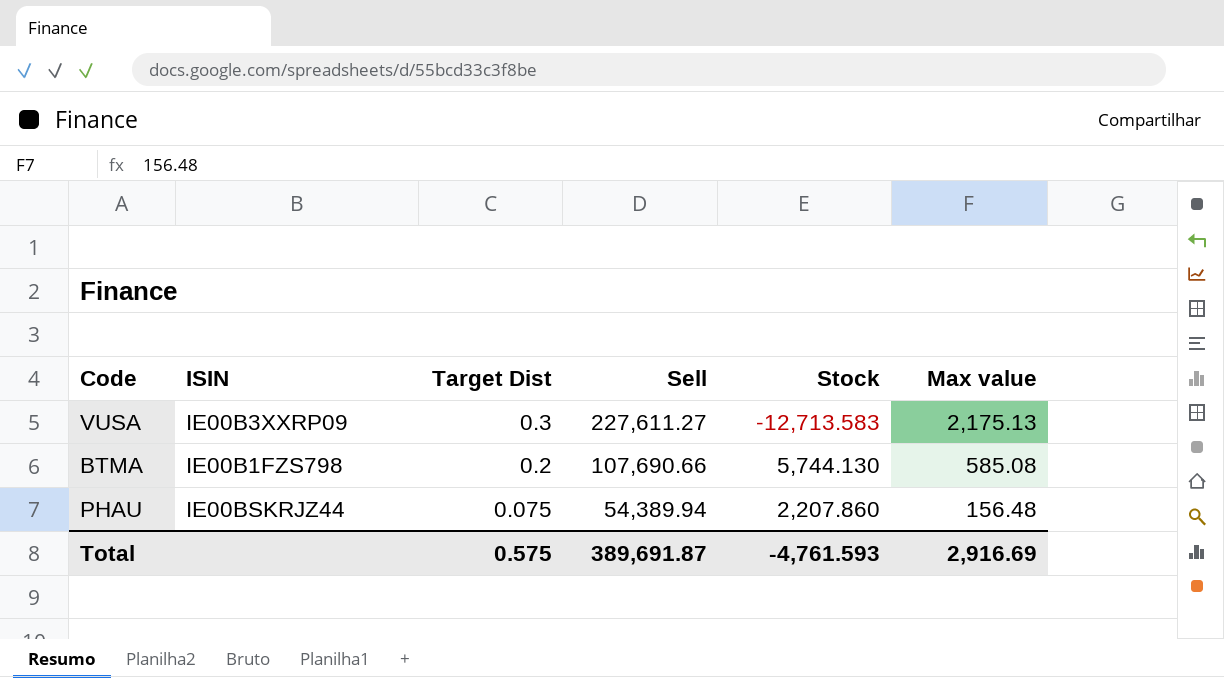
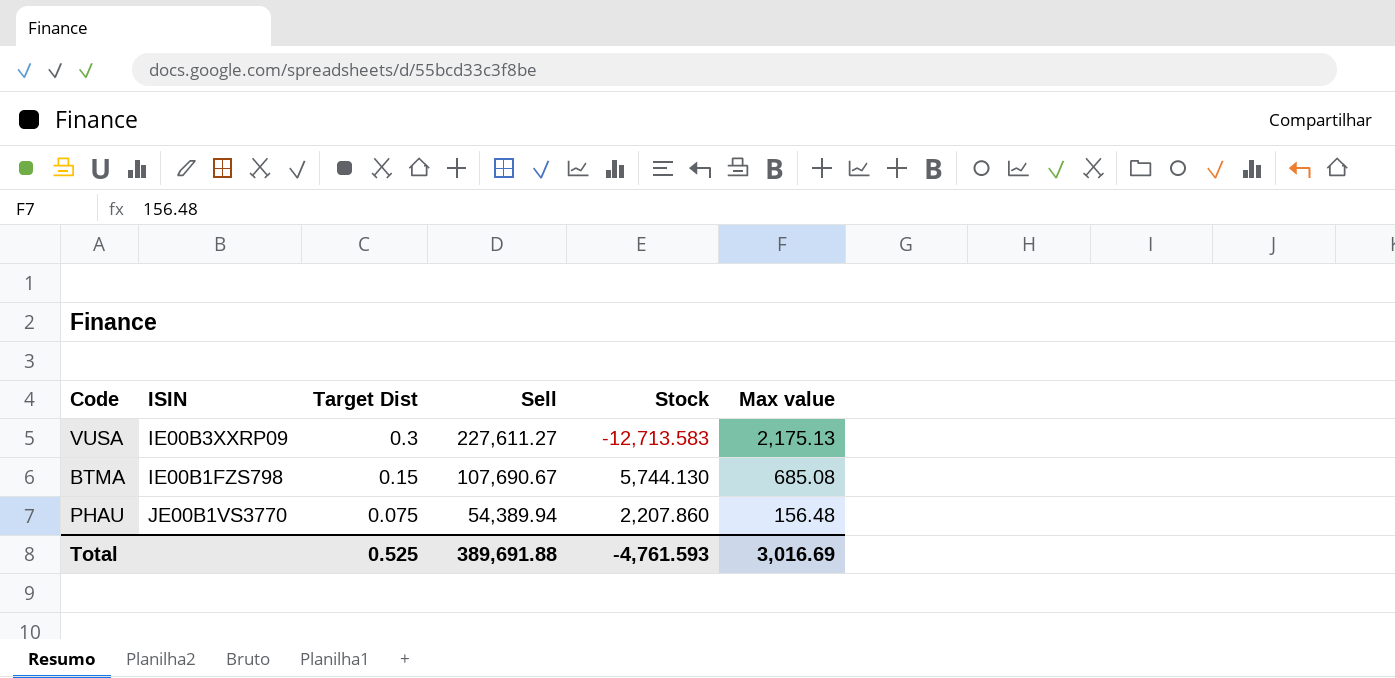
BTMA | Target Dist: 0.2 -> 0.15
BTMA | Sell: 107,690.66 -> 107,690.67
BTMA | Max value: 585.08 -> 685.08
PHAU | ISIN: IE00BSKRJZ44 -> JE00B1VS3770
Total | Target Dist: 0.575 -> 0.525
Total | Sell: 389,691.87 -> 389,691.88
Total | Max value: 2,916.69 -> 3,016.69

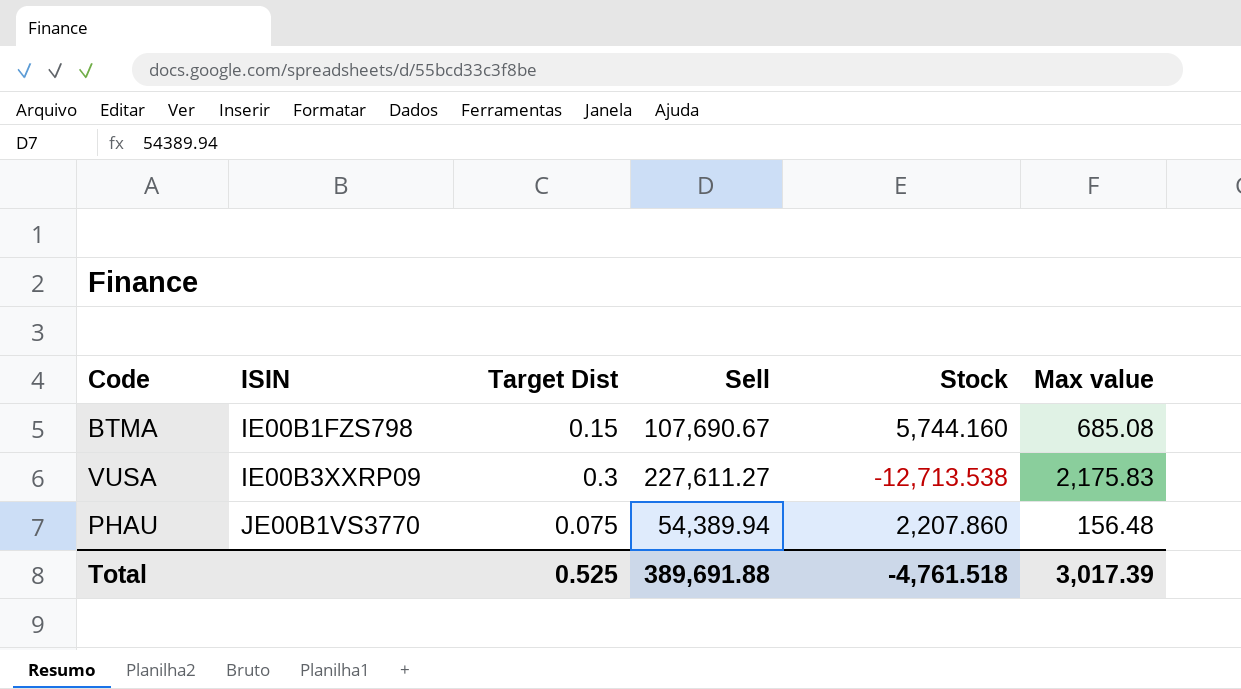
row order: Target Dist descending -> ISIN ascending
BTMA | Stock: 5,744.130 -> 5,744.160
VUSA | Stock: -12,713.583 -> -12,713.538
VUSA | Max value: 2,175.13 -> 2,175.83
Total | Stock: -4,761.593 -> -4,761.518
Total | Max value: 3,016.69 -> 3,017.39

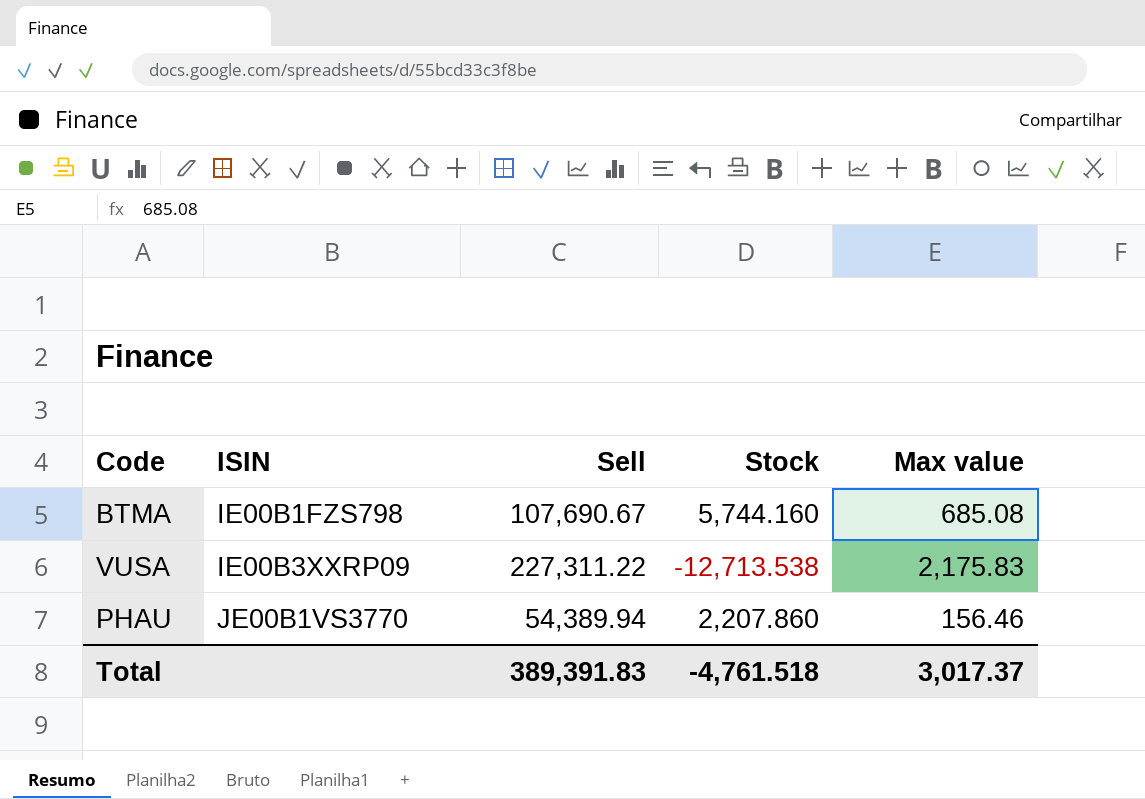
column Target Dist | position: 3 -> none
VUSA | Sell: 227,611.27 -> 227,311.22
PHAU | Max value: 156.48 -> 156.46
Total | Sell: 389,691.88 -> 389,391.83
Total | Max value: 3,017.39 -> 3,017.37

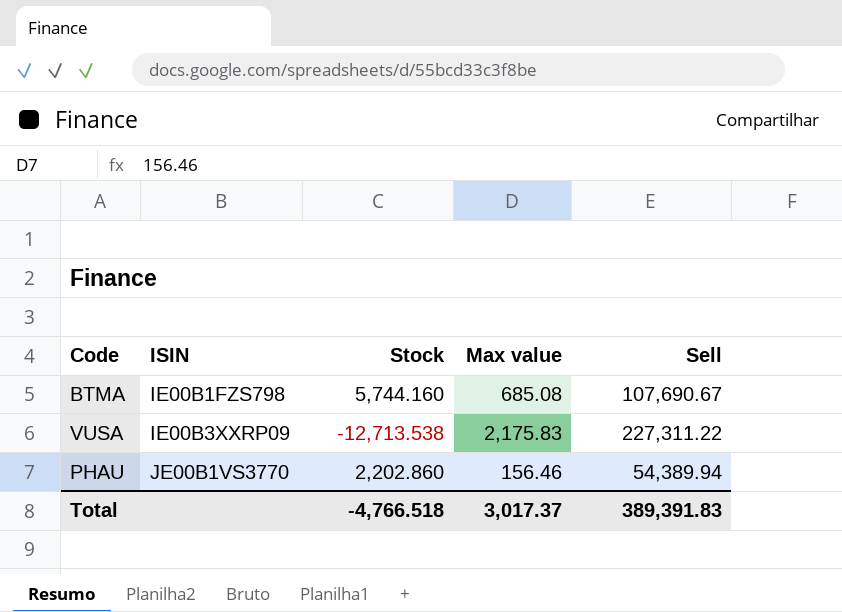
column Sell | position: 3 -> 5
PHAU | Stock: 2,207.860 -> 2,202.860
Total | Stock: -4,761.518 -> -4,766.518

